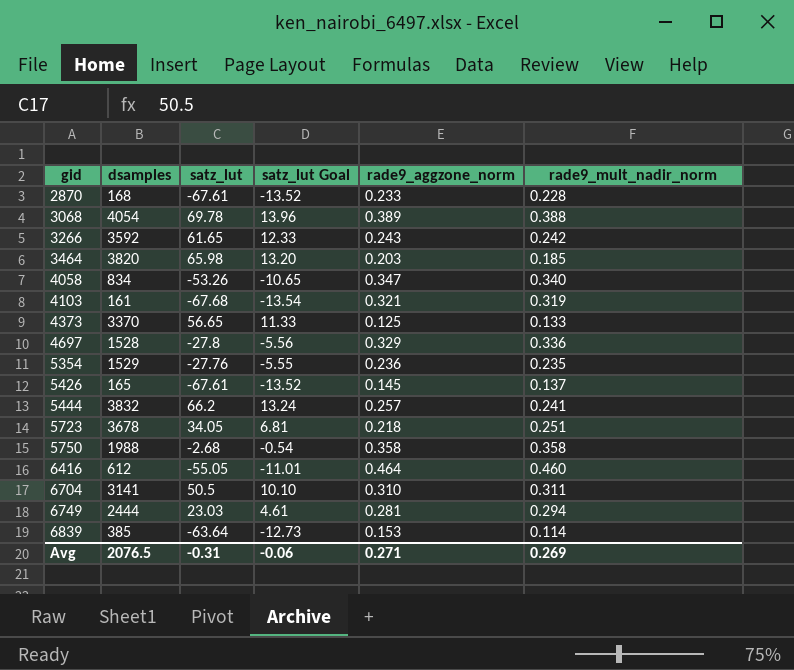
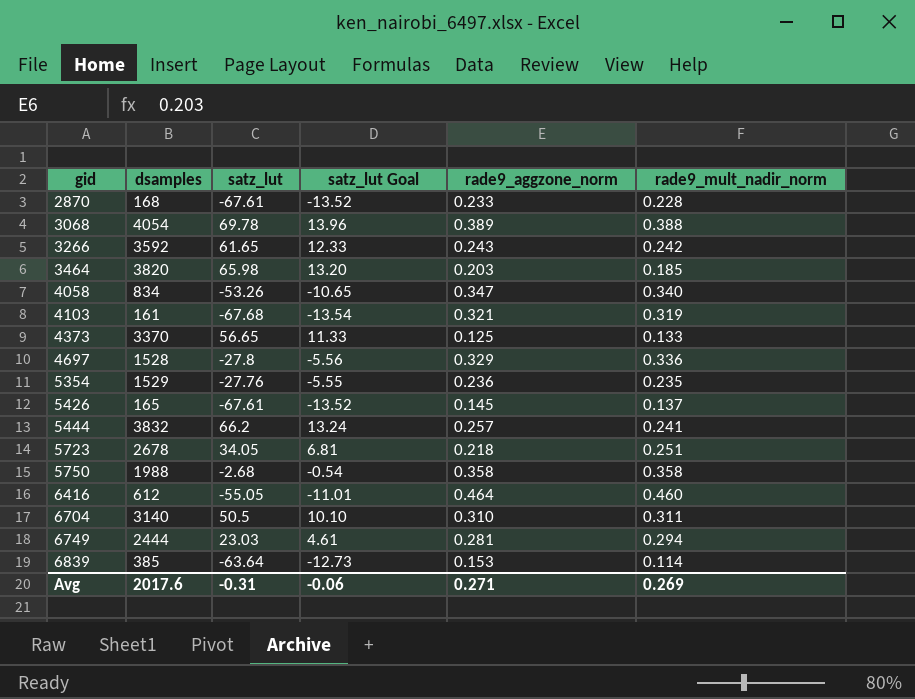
5723 | dsamples: 3678 -> 2678
6704 | dsamples: 3141 -> 3140
Avg | dsamples: 2076.5 -> 2017.6

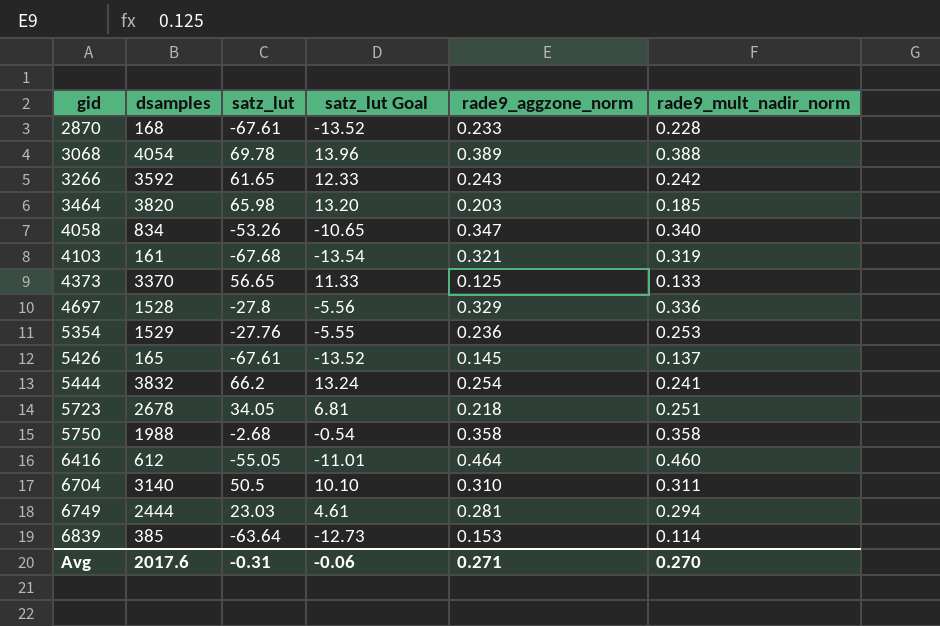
5354 | rade9_mult_nadir_norm: 0.235 -> 0.253
5444 | rade9_aggzone_norm: 0.257 -> 0.254
Avg | rade9_mult_nadir_norm: 0.269 -> 0.270

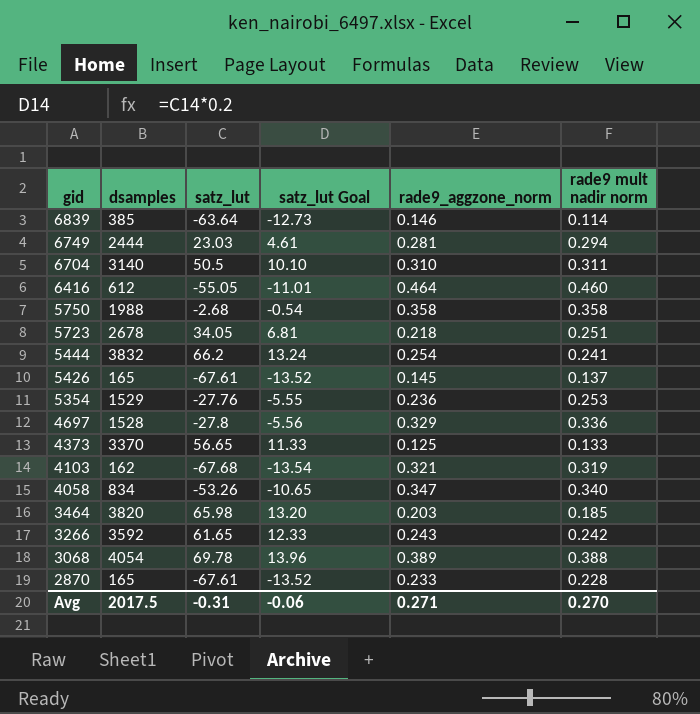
row order: gid ascending -> gid descending
column name: rade9_mult_nadir_norm -> rade9 mult nadir norm
6839 | rade9_aggzone_norm: 0.153 -> 0.146
4103 | dsamples: 161 -> 162
2870 | dsamples: 168 -> 165
Avg | dsamples: 2017.6 -> 2017.5

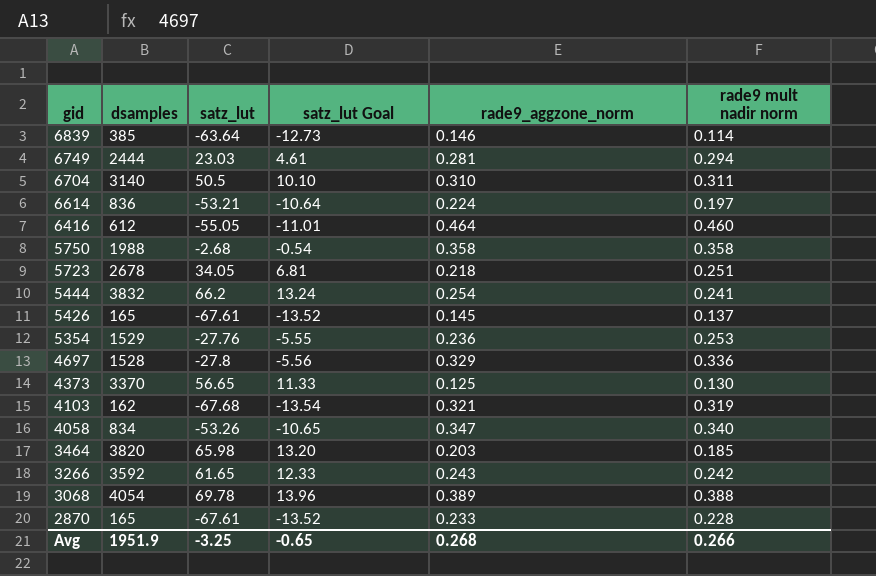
row 6614: none -> 836 | -53.21 | -10.64 | 0.224 | 0.197
4373 | rade9 mult nadir norm: 0.133 -> 0.130
Avg | dsamples: 2017.5 -> 1951.9
Avg | satz_lut: -0.31 -> -3.25
Avg | satz_lut Goal: -0.06 -> -0.65
Avg | rade9_aggzone_norm: 0.271 -> 0.268
Avg | rade9 mult nadir norm: 0.270 -> 0.266

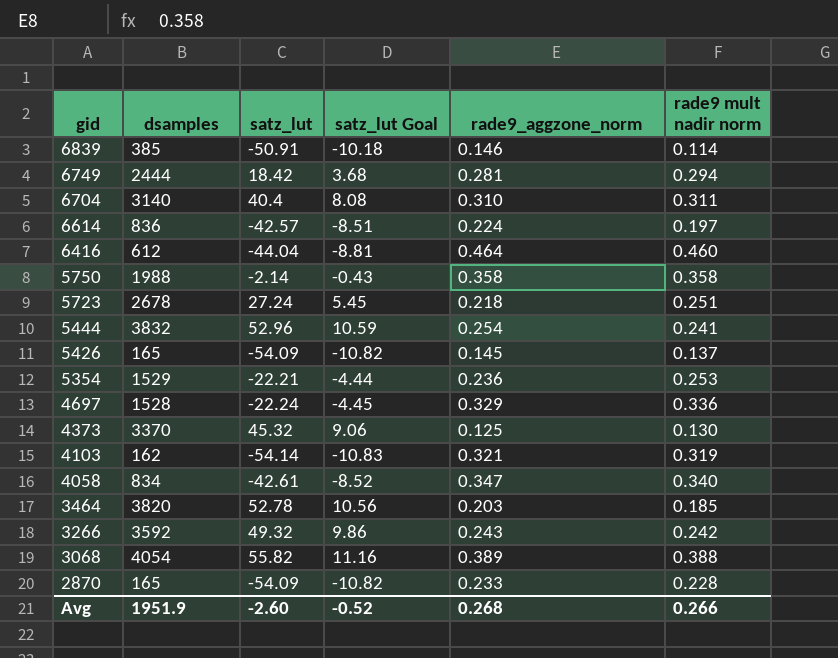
6839 | satz_lut: -63.64 -> -50.91
6839 | satz_lut Goal: -12.73 -> -10.18
6749 | satz_lut: 23.03 -> 18.42
6749 | satz_lut Goal: 4.61 -> 3.68
6704 | satz_lut: 50.5 -> 40.4
6704 | satz_lut Goal: 10.10 -> 8.08
6614 | satz_lut: -53.21 -> -42.57
6614 | satz_lut Goal: -10.64 -> -8.51
6416 | satz_lut: -55.05 -> -44.04
6416 | satz_lut Goal: -11.01 -> -8.81
5750 | satz_lut: -2.68 -> -2.14
5750 | satz_lut Goal: -0.54 -> -0.43
5723 | satz_lut: 34.05 -> 27.24
5723 | satz_lut Goal: 6.81 -> 5.45
5444 | satz_lut: 66.2 -> 52.96
5444 | satz_lut Goal: 13.24 -> 10.59
5426 | satz_lut: -67.61 -> -54.09
5426 | satz_lut Goal: -13.52 -> -10.82
5354 | satz_lut: -27.76 -> -22.21
5354 | satz_lut Goal: -5.55 -> -4.44
4697 | satz_lut: -27.8 -> -22.24
4697 | satz_lut Goal: -5.56 -> -4.45
4373 | satz_lut: 56.65 -> 45.32
4373 | satz_lut Goal: 11.33 -> 9.06
4103 | satz_lut: -67.68 -> -54.14
4103 | satz_lut Goal: -13.54 -> -10.83
4058 | satz_lut: -53.26 -> -42.61
4058 | satz_lut Goal: -10.65 -> -8.52
3464 | satz_lut: 65.98 -> 52.78
3464 | satz_lut Goal: 13.20 -> 10.56
3266 | satz_lut: 61.65 -> 49.32
3266 | satz_lut Goal: 12.33 -> 9.86
3068 | satz_lut: 69.78 -> 55.82
3068 | satz_lut Goal: 13.96 -> 11.16
2870 | satz_lut: -67.61 -> -54.09
2870 | satz_lut Goal: -13.52 -> -10.82
Avg | satz_lut: -3.25 -> -2.60
Avg | satz_lut Goal: -0.65 -> -0.52

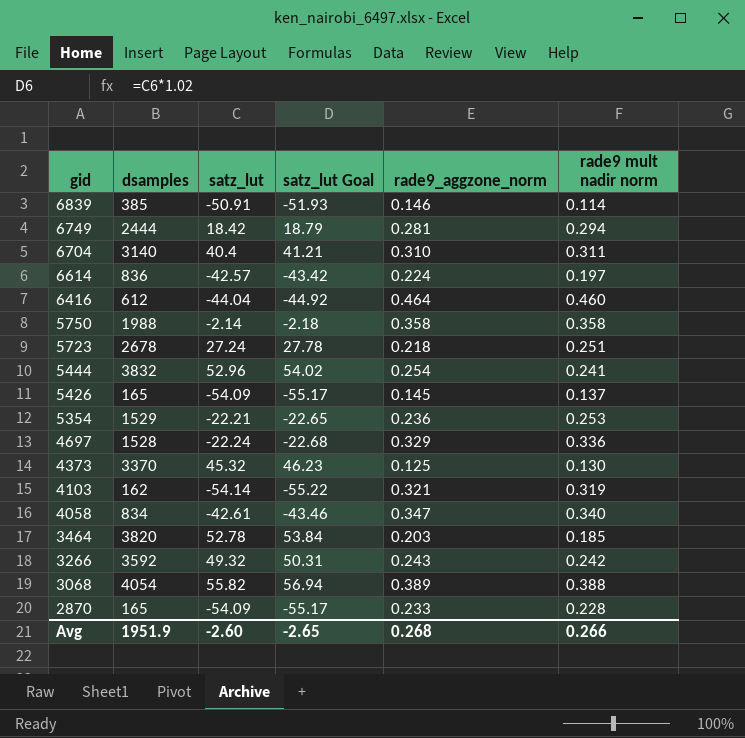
column satz_lut Goal | formula: [satz_lut] * 0.2 -> [satz_lut] * 1.02
Avg | satz_lut Goal: -0.52 -> -2.65

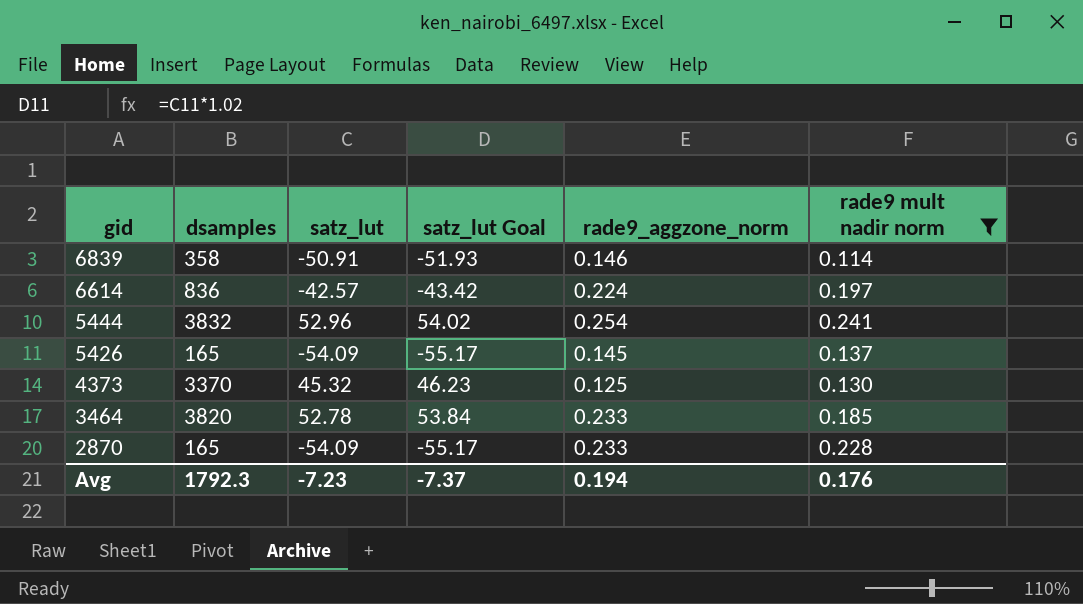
filter: none -> rade9 mult nadir norm <= 0.241
6839 | dsamples: 385 -> 358
3464 | rade9_aggzone_norm: 0.203 -> 0.233
Avg | dsamples: 1951.9 -> 1792.3
Avg | satz_lut: -2.60 -> -7.23
Avg | satz_lut Goal: -2.65 -> -7.37
Avg | rade9_aggzone_norm: 0.268 -> 0.194
Avg | rade9 mult nadir norm: 0.266 -> 0.176

